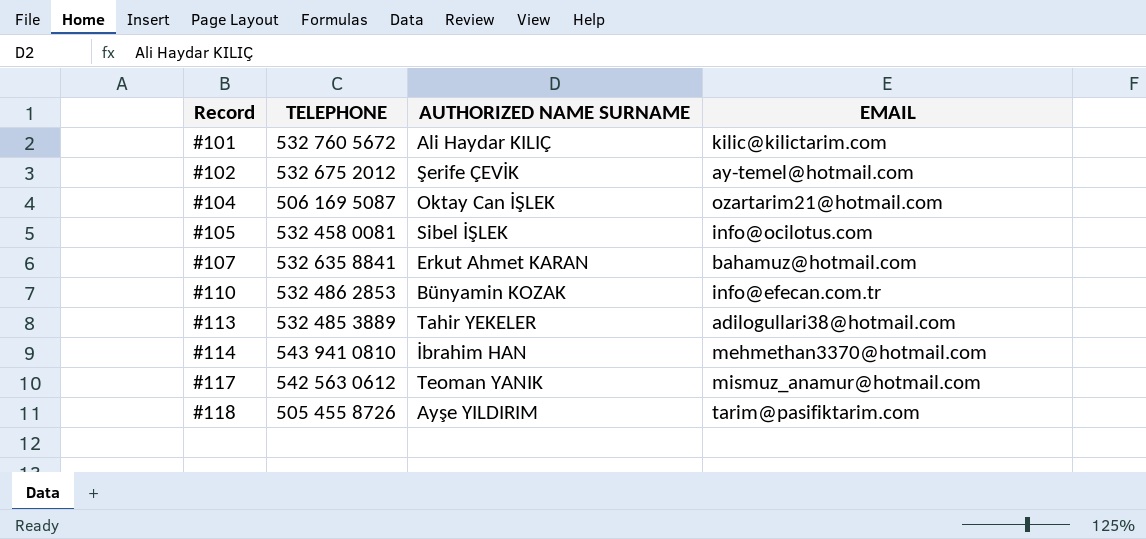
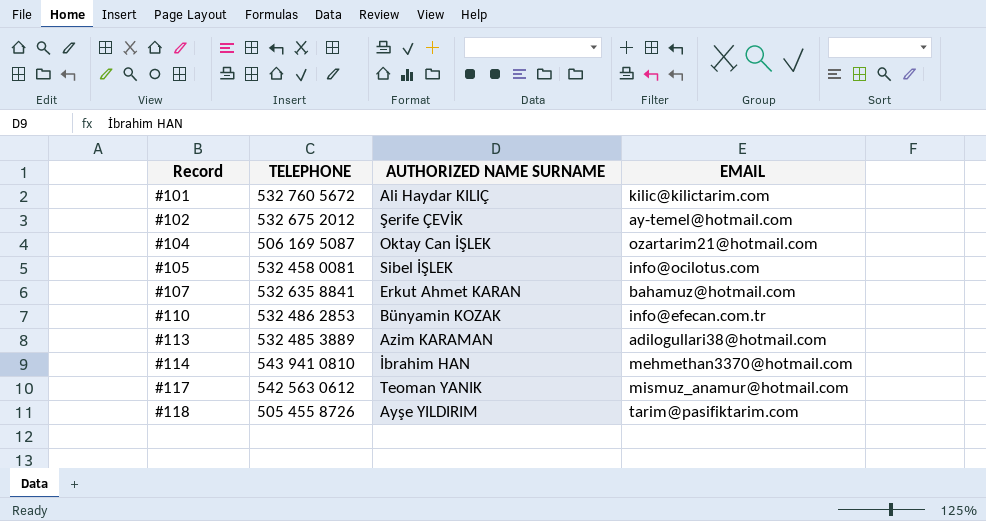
#113 | AUTHORIZED NAME SURNAME: Tahir YEKELER -> Azim KARAMAN

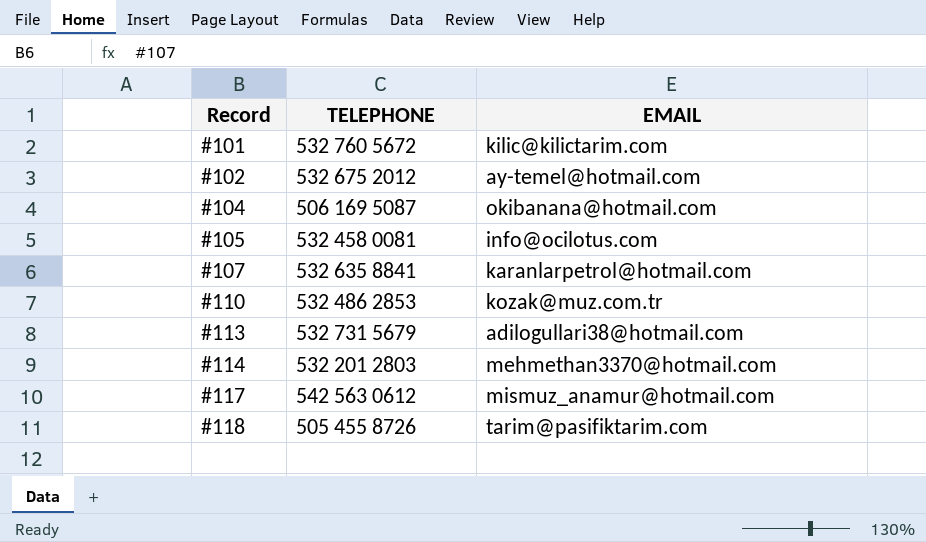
column AUTHORIZED NAME SURNAME | position: 3 -> none
#104 | EMAIL: ozartarim21@hotmail.com -> okibanana@hotmail.com
#107 | EMAIL: bahamuz@hotmail.com -> karanlarpetrol@hotmail.com
#110 | EMAIL: info@efecan.com.tr -> kozak@muz.com.tr
#113 | TELEPHONE: 532 485 3889 -> 532 731 5679
#114 | TELEPHONE: 543 941 0810 -> 532 201 2803

